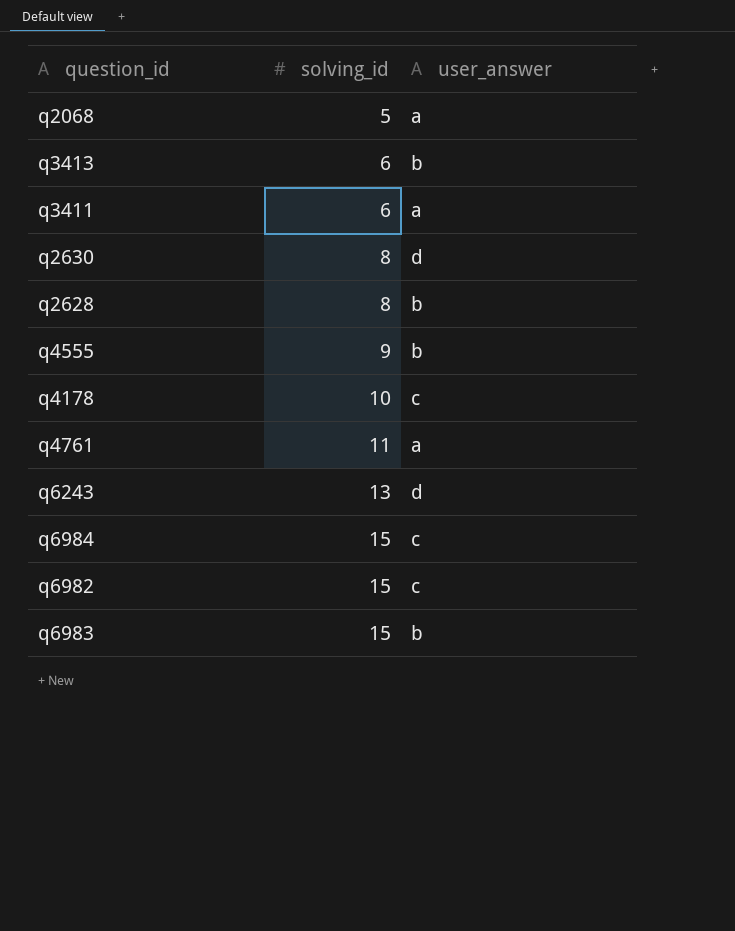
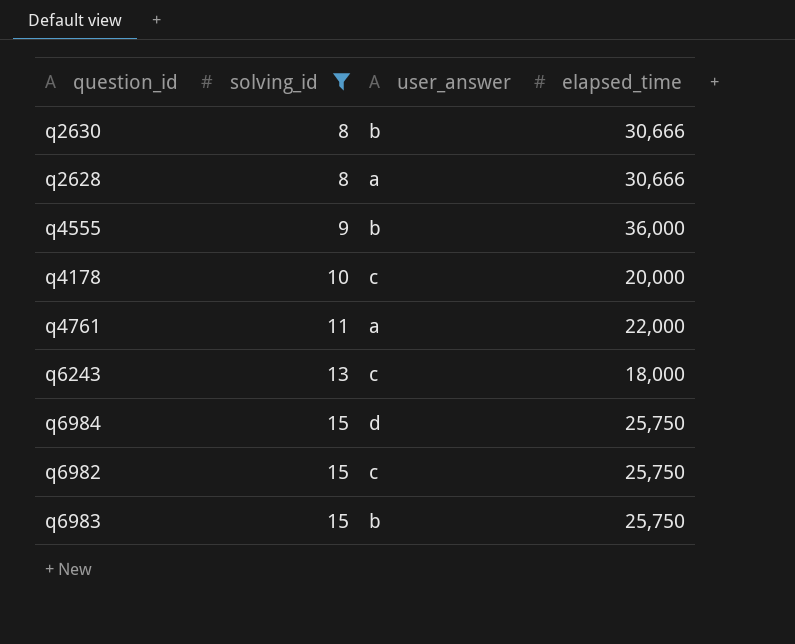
filter: none -> solving_id >= 8
column elapsed_time | position: none -> 4
q2630 | user_answer: d -> b
q2628 | user_answer: b -> a
q6243 | user_answer: d -> c
q6984 | user_answer: c -> d

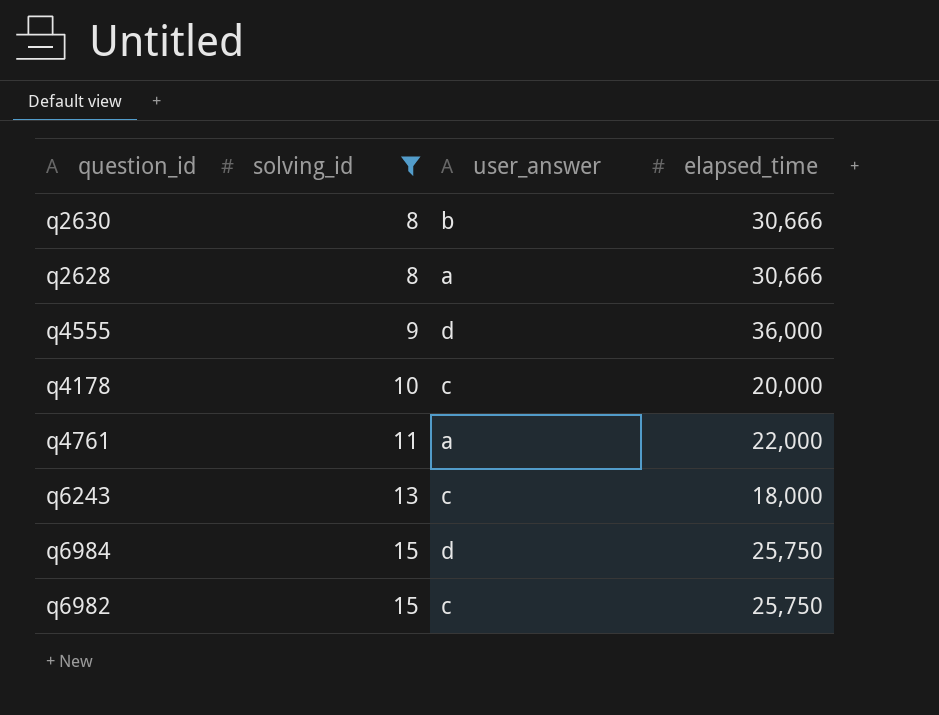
row q6983: 15 | b | 25,750 -> none
q4555 | user_answer: b -> d

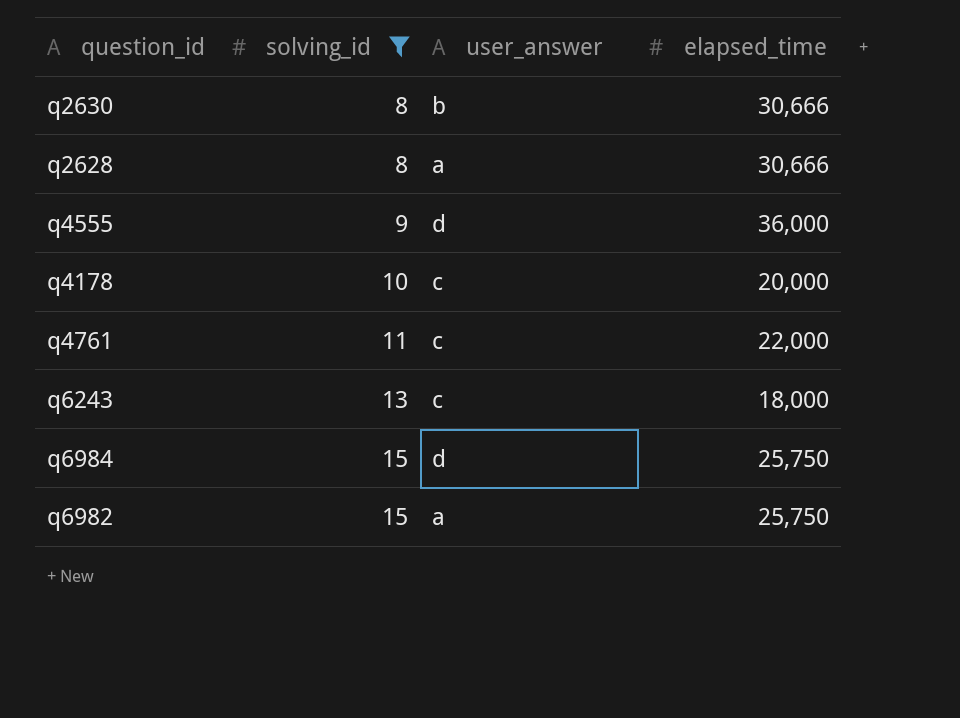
q4761 | user_answer: a -> c
q6982 | user_answer: c -> a

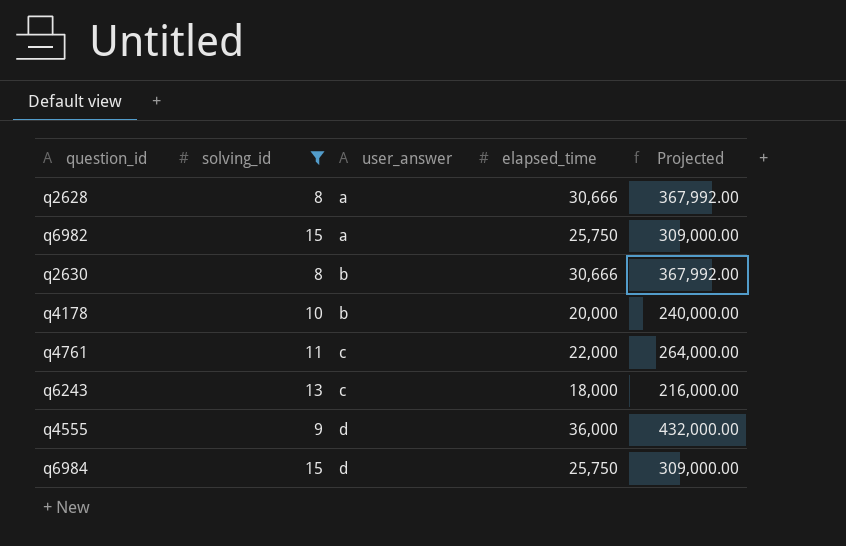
row order: solving_id ascending -> user_answer ascending
column Projected | formula: none -> [elapsed_time] * 12
q4178 | user_answer: c -> b

